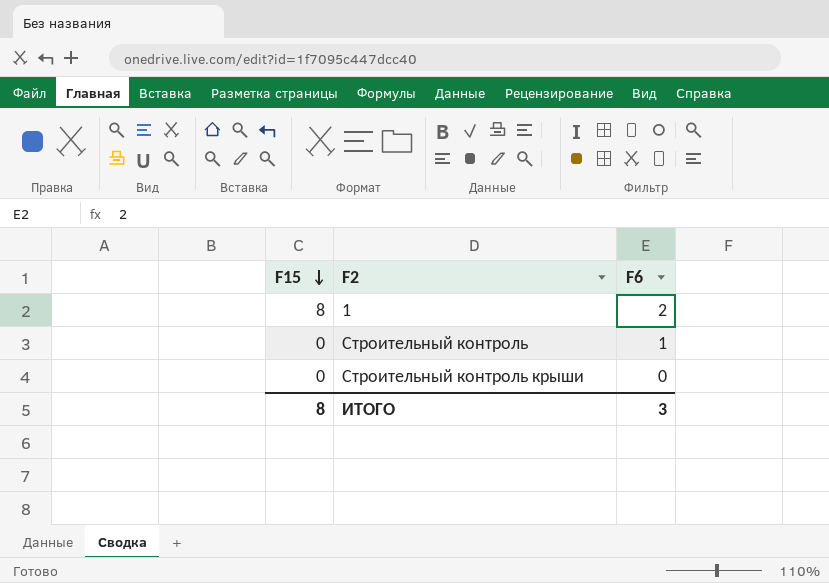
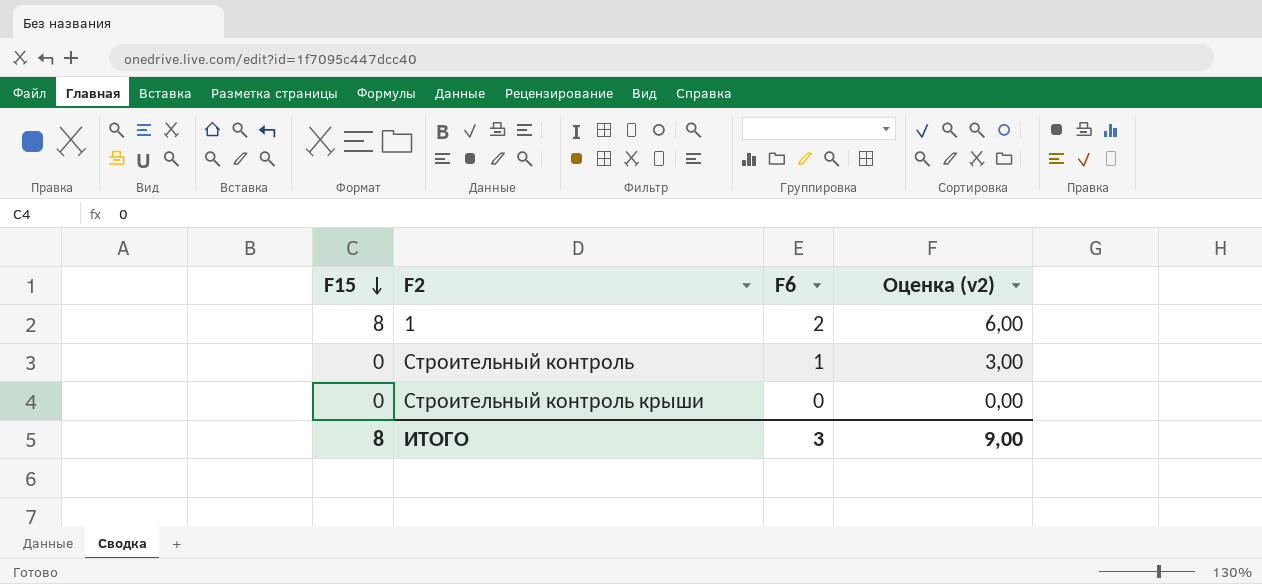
column Оценка (v2) | formula: none -> [F6] * 3

